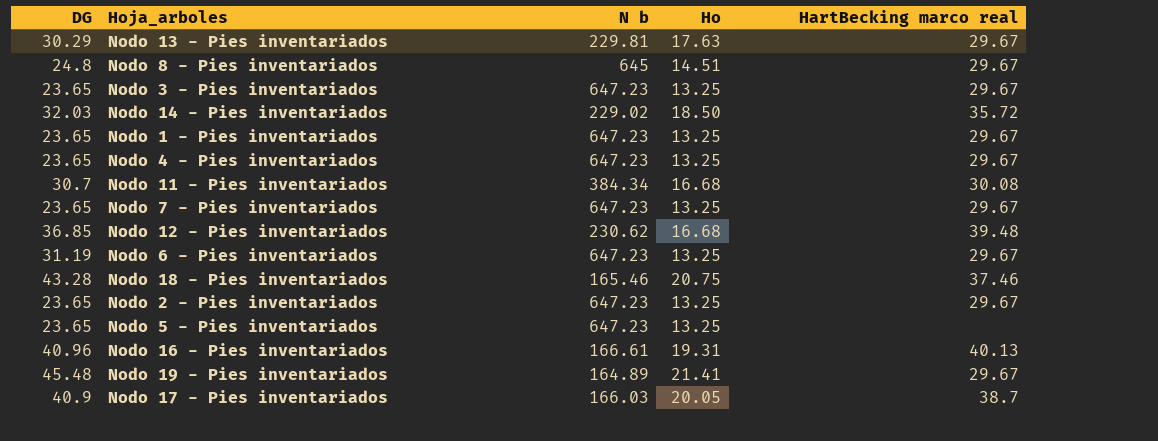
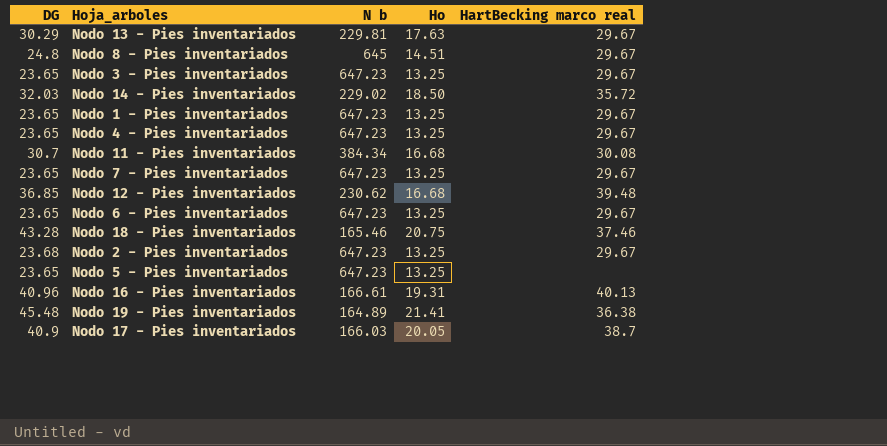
Nodo 6 - Pies inventariados | DG: 31.19 -> 23.65
Nodo 2 - Pies inventariados | DG: 23.65 -> 23.68
Nodo 19 - Pies inventariados | HartBecking marco real: 29.67 -> 36.38

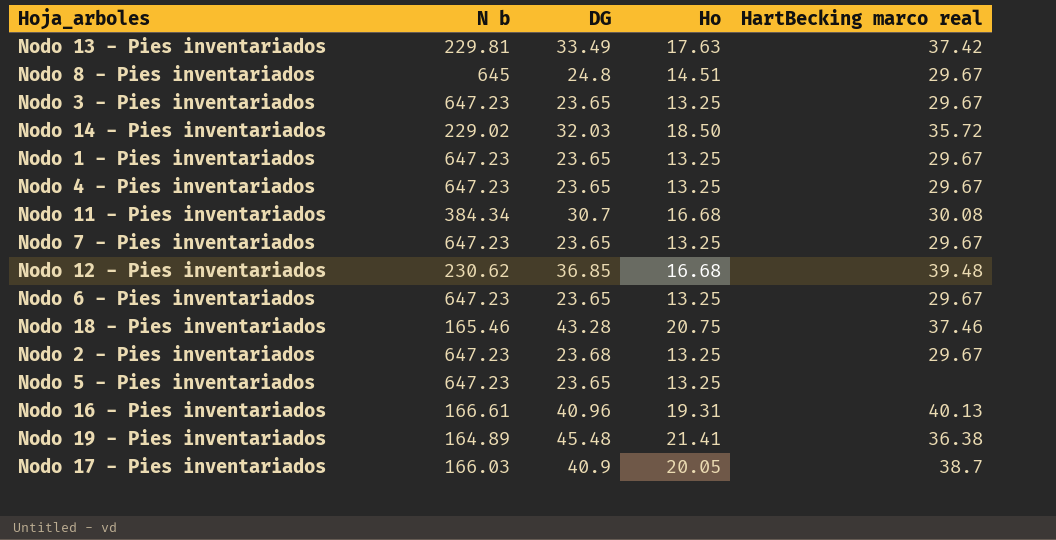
column DG | position: 1 -> 3
Nodo 13 - Pies inventariados | DG: 30.29 -> 33.49
Nodo 13 - Pies inventariados | HartBecking marco real: 29.67 -> 37.42

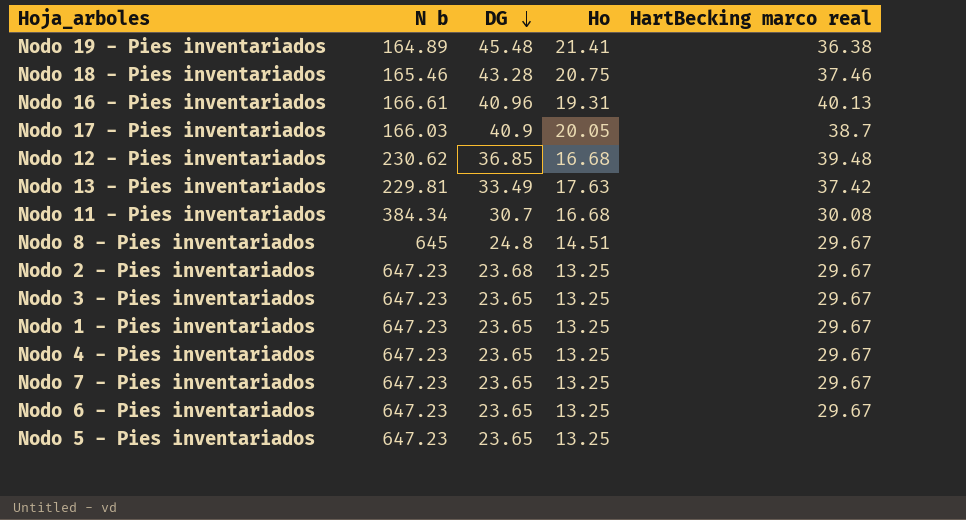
row order: none -> DG descending
row Nodo 14 - Pies inventariados: 229.02 | 32.03 | 18.50 | 35.72 -> none

